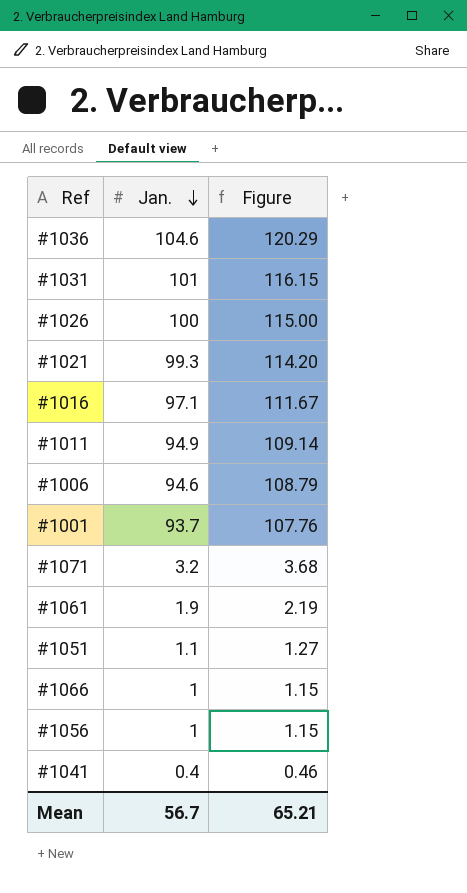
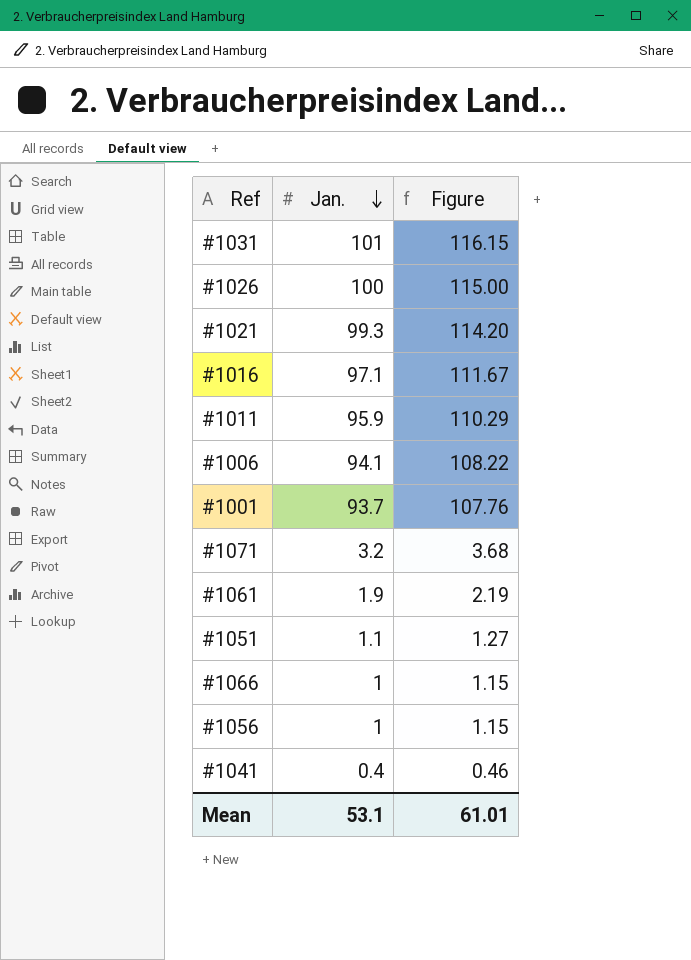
row #1036: 104.6 | 120.29 -> none
#1011 | Jan.: 94.9 -> 95.9
#1011 | Figure: 109.14 -> 110.29
#1006 | Jan.: 94.6 -> 94.1
#1006 | Figure: 108.79 -> 108.22
Mean | Jan.: 56.7 -> 53.1
Mean | Figure: 65.21 -> 61.01

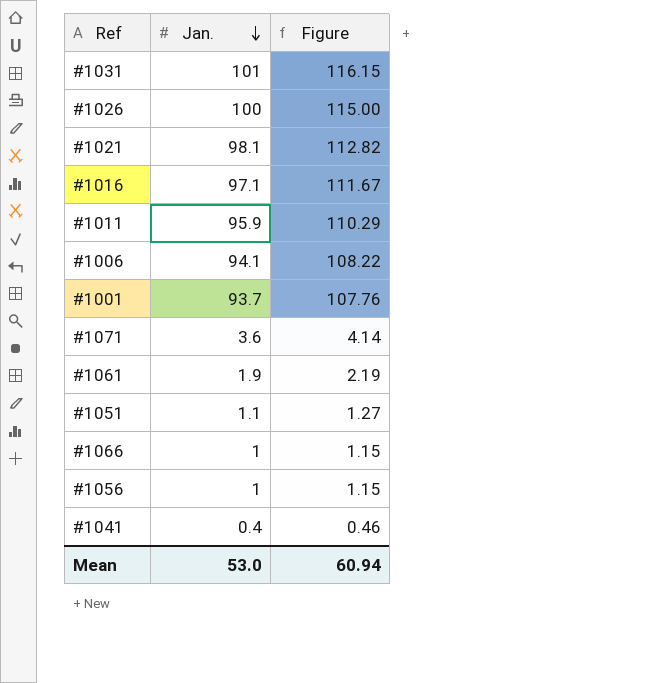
#1021 | Jan.: 99.3 -> 98.1
#1021 | Figure: 114.20 -> 112.82
#1071 | Jan.: 3.2 -> 3.6
#1071 | Figure: 3.68 -> 4.14
Mean | Jan.: 53.1 -> 53.0
Mean | Figure: 61.01 -> 60.94

